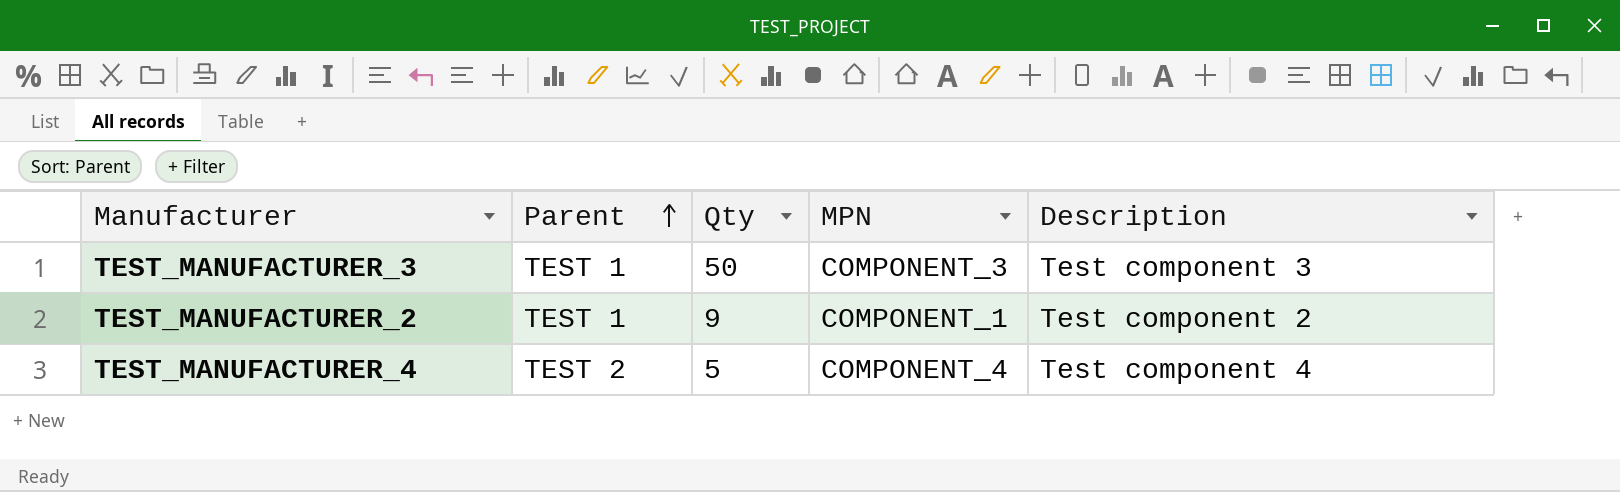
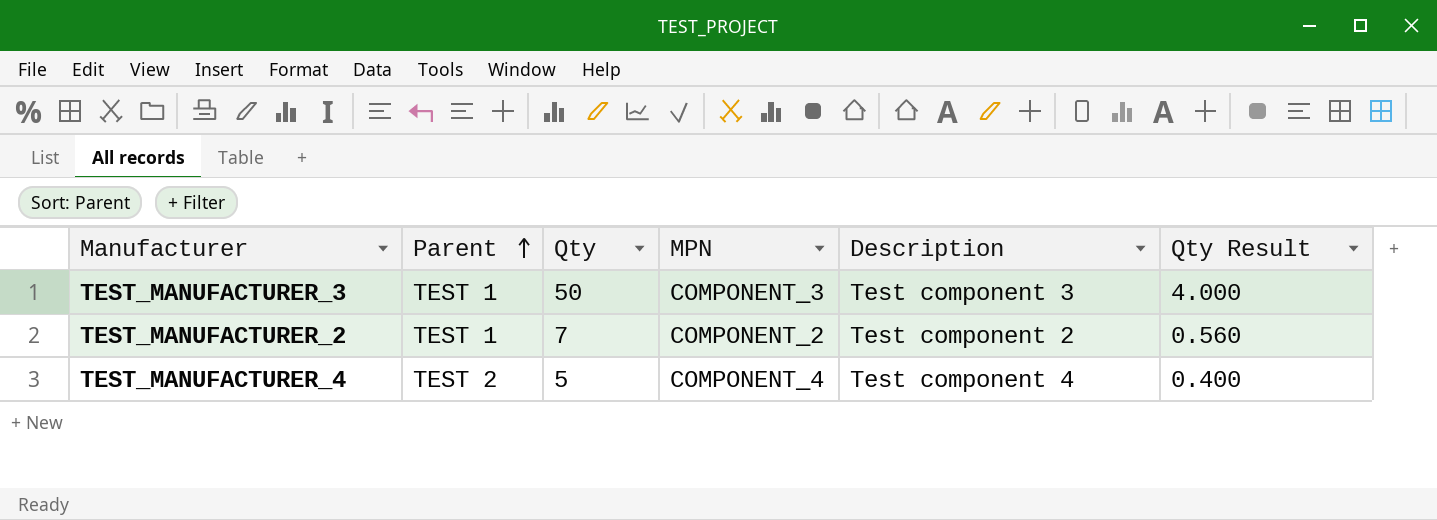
column Qty Result | formula: none -> [Qty] * 0.08
TEST_MANUFACTURER_2 | Qty: 9 -> 7
TEST_MANUFACTURER_2 | MPN: COMPONENT_1 -> COMPONENT_2

